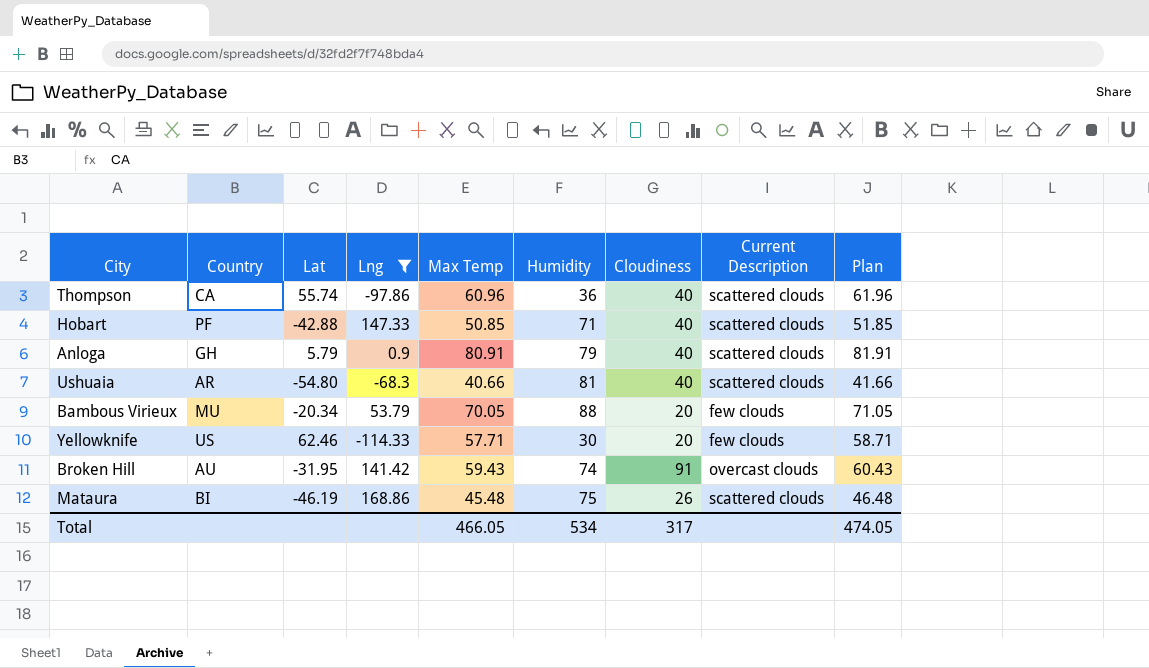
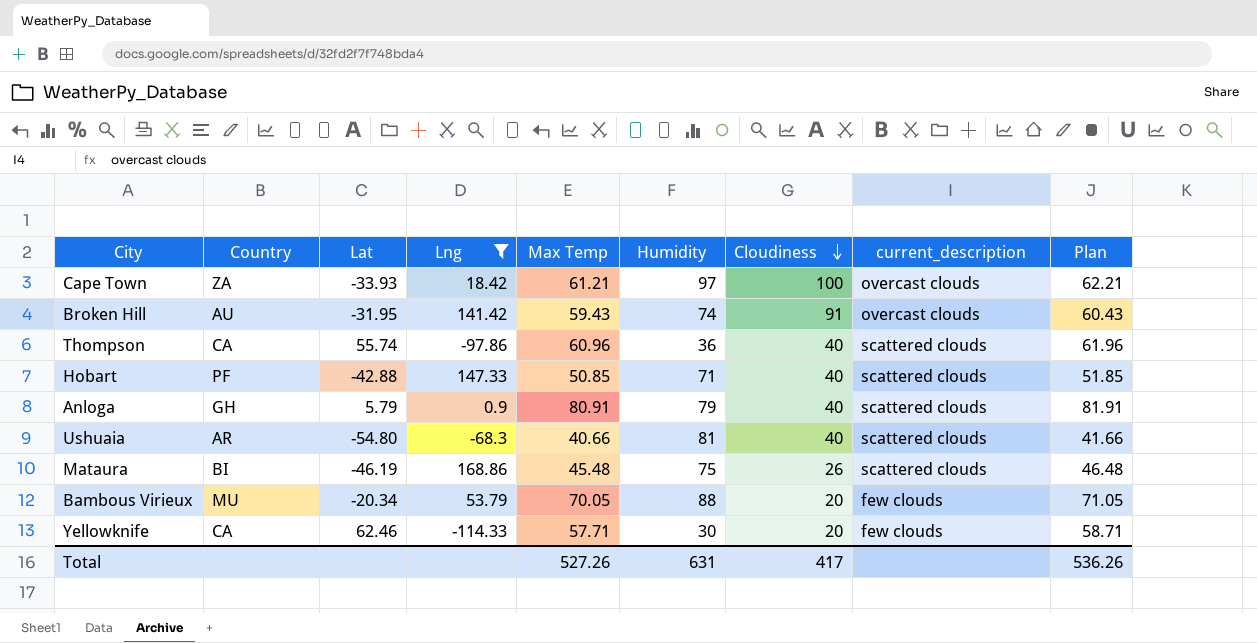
row order: none -> Cloudiness descending
column name: Current Description -> current_description
row Cape Town: none -> ZA | -33.93 | 18.42 | 61.21 | 97 | 100 | overcast clouds | 62.21
Yellowknife | Country: US -> CA
Total | Max Temp: 466.05 -> 527.26
Total | Humidity: 534 -> 631
Total | Cloudiness: 317 -> 417
Total | Plan: 474.05 -> 536.26

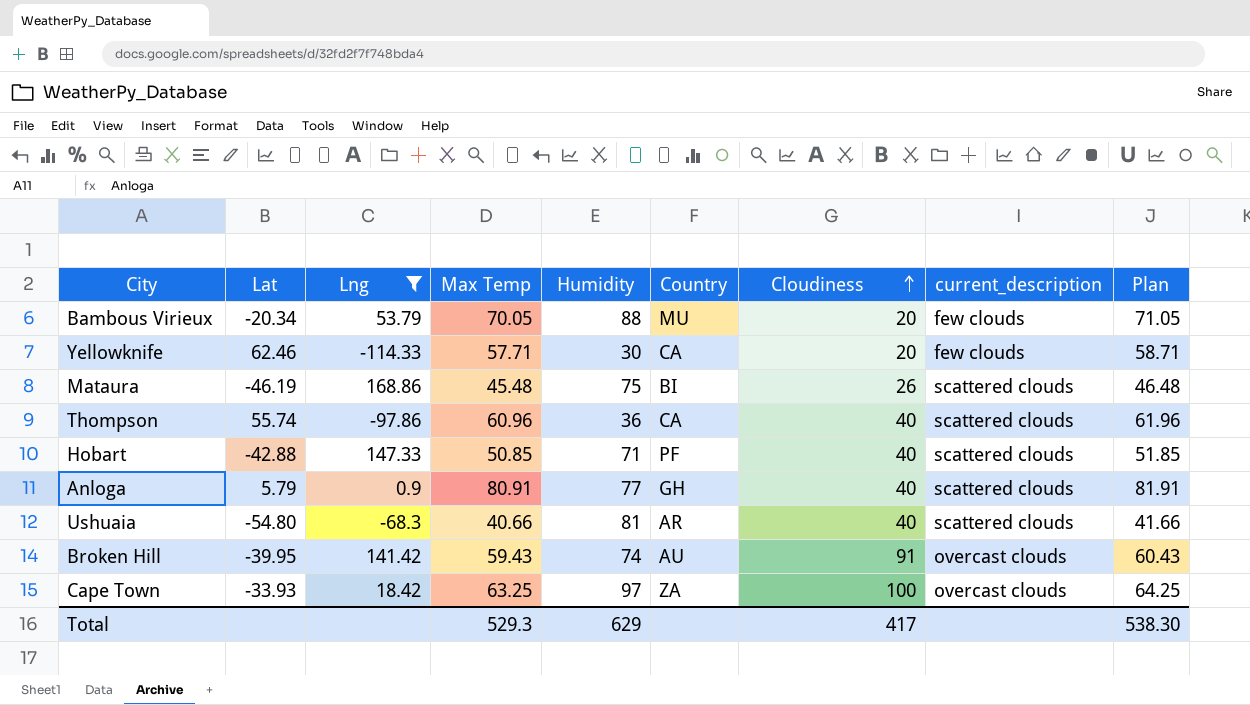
row order: Cloudiness descending -> Cloudiness ascending
column Country | position: 2 -> 6
Anloga | Humidity: 79 -> 77
Broken Hill | Lat: -31.95 -> -39.95
Cape Town | Max Temp: 61.21 -> 63.25
Cape Town | Plan: 62.21 -> 64.25
Total | Max Temp: 527.26 -> 529.3
Total | Humidity: 631 -> 629
Total | Plan: 536.26 -> 538.30

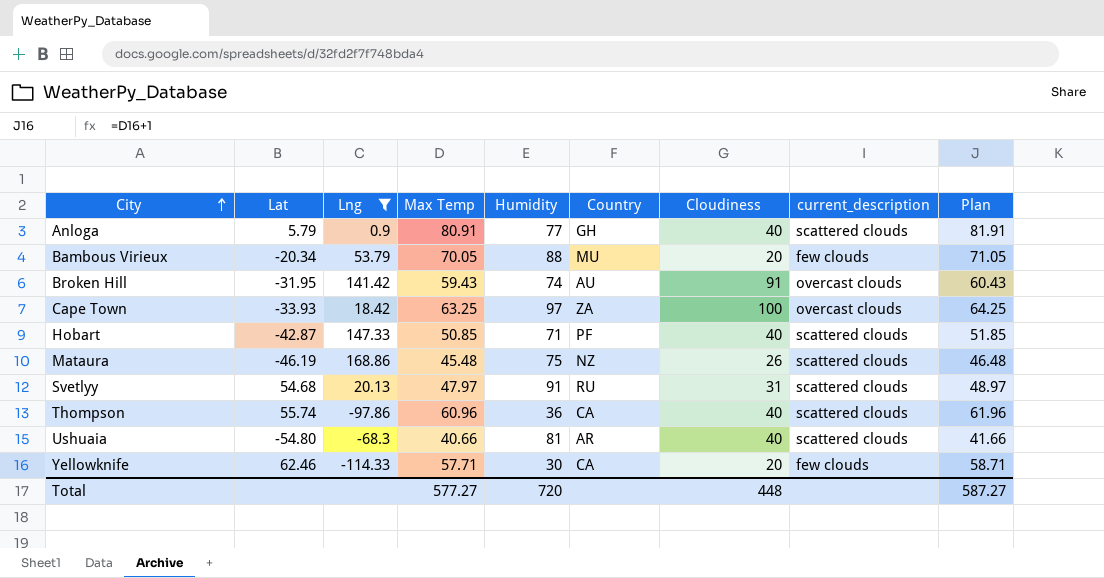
row order: Cloudiness ascending -> City ascending
Broken Hill | Lat: -39.95 -> -31.95
Hobart | Lat: -42.88 -> -42.87
Mataura | Country: BI -> NZ
row Svetlyy: none -> 54.68 | 20.13 | 47.97 | 91 | RU | 31 | scattered clouds | 48.97
Total | Max Temp: 529.3 -> 577.27
Total | Humidity: 629 -> 720
Total | Cloudiness: 417 -> 448
Total | Plan: 538.30 -> 587.27

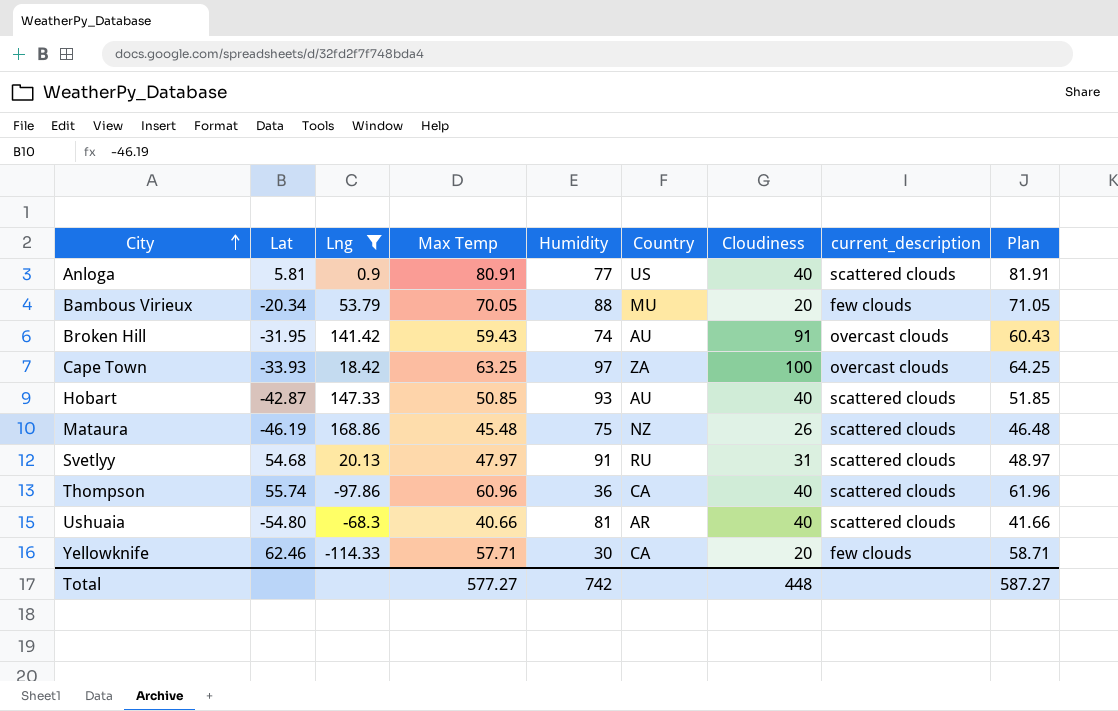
Anloga | Lat: 5.79 -> 5.81
Anloga | Country: GH -> US
Hobart | Humidity: 71 -> 93
Hobart | Country: PF -> AU
Total | Humidity: 720 -> 742

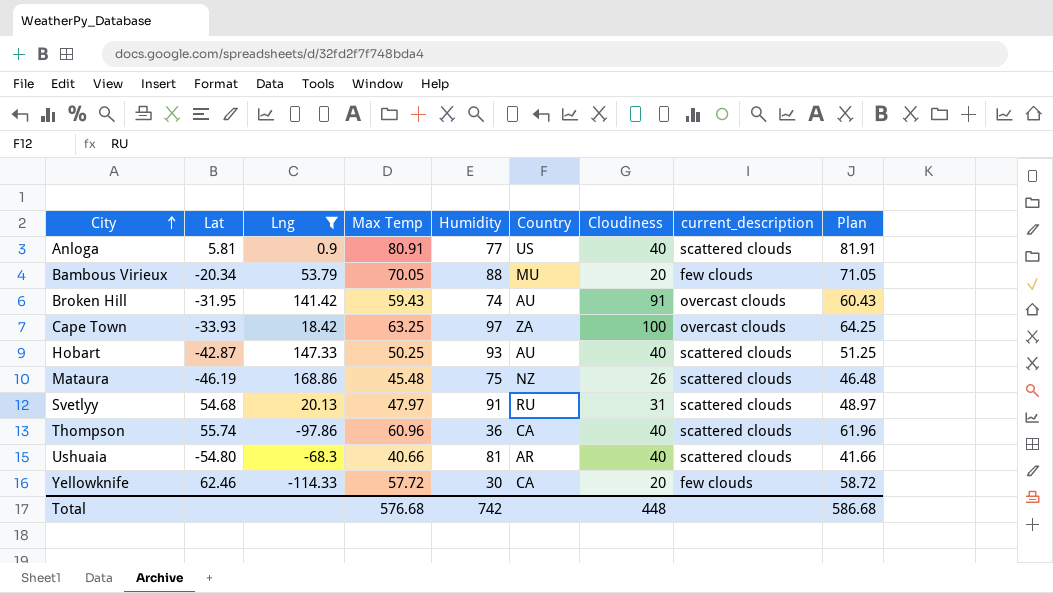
Hobart | Max Temp: 50.85 -> 50.25
Hobart | Plan: 51.85 -> 51.25
Yellowknife | Max Temp: 57.71 -> 57.72
Yellowknife | Plan: 58.71 -> 58.72
Total | Max Temp: 577.27 -> 576.68
Total | Plan: 587.27 -> 586.68

